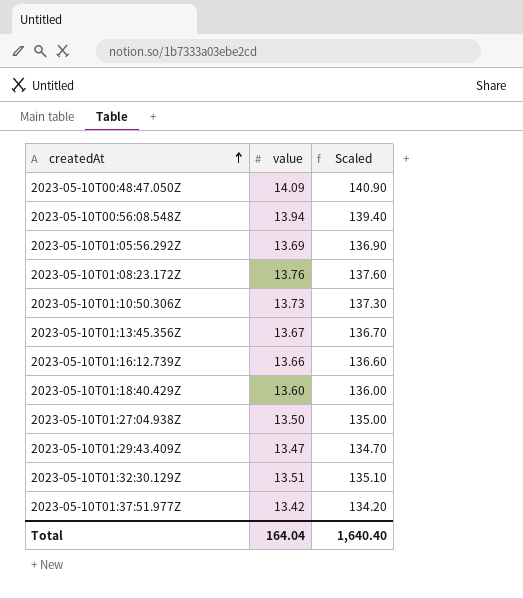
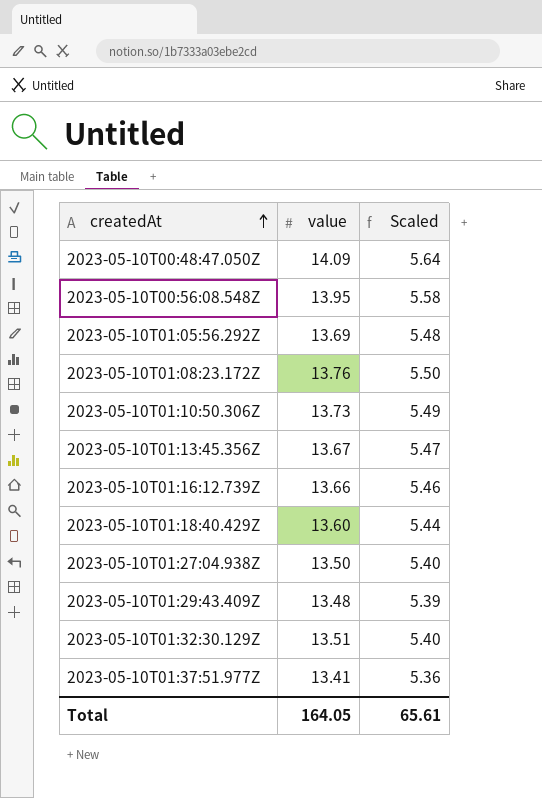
column Scaled | formula: [value] * 10 -> [value] * 0.4
2023-05-10T00:56:08.548Z | value: 13.94 -> 13.95
2023-05-10T01:29:43.409Z | value: 13.47 -> 13.48
2023-05-10T01:37:51.977Z | value: 13.42 -> 13.41
Total | value: 164.04 -> 164.05
Total | Scaled: 1,640.40 -> 65.61

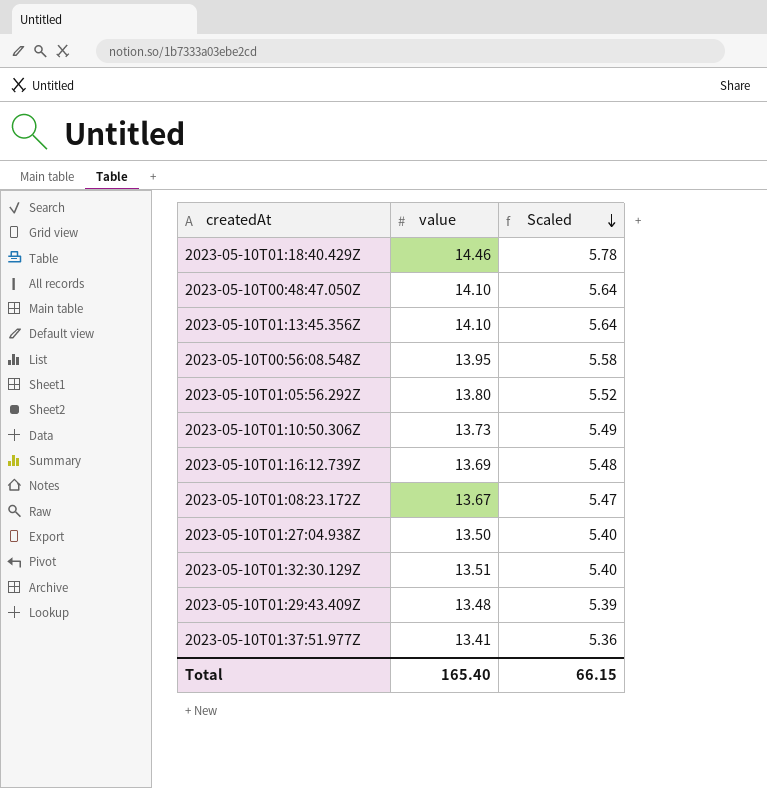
row order: createdAt ascending -> Scaled descending
2023-05-10T01:18:40.429Z | value: 13.60 -> 14.46
2023-05-10T01:18:40.429Z | Scaled: 5.44 -> 5.78
2023-05-10T00:48:47.050Z | value: 14.09 -> 14.10
2023-05-10T01:13:45.356Z | value: 13.67 -> 14.10
2023-05-10T01:13:45.356Z | Scaled: 5.47 -> 5.64
2023-05-10T01:05:56.292Z | value: 13.69 -> 13.80
2023-05-10T01:05:56.292Z | Scaled: 5.48 -> 5.52
2023-05-10T01:16:12.739Z | value: 13.66 -> 13.69
2023-05-10T01:16:12.739Z | Scaled: 5.46 -> 5.48
2023-05-10T01:08:23.172Z | value: 13.76 -> 13.67
2023-05-10T01:08:23.172Z | Scaled: 5.50 -> 5.47
Total | value: 164.05 -> 165.40
Total | Scaled: 65.61 -> 66.15

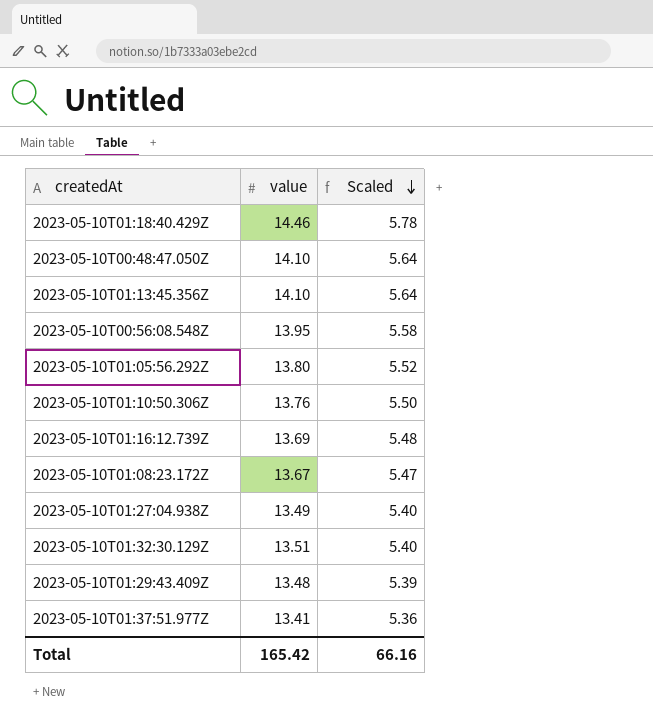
2023-05-10T01:10:50.306Z | value: 13.73 -> 13.76
2023-05-10T01:10:50.306Z | Scaled: 5.49 -> 5.50
2023-05-10T01:27:04.938Z | value: 13.50 -> 13.49
Total | value: 165.40 -> 165.42
Total | Scaled: 66.15 -> 66.16

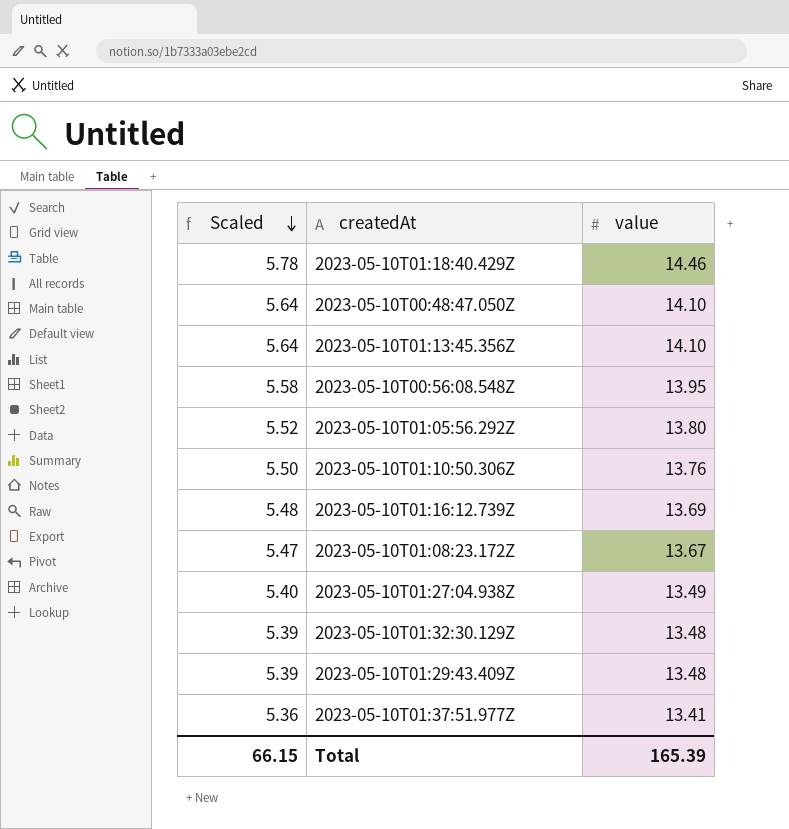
column Scaled | position: 3 -> 1
2023-05-10T01:32:30.129Z | Scaled: 5.40 -> 5.39
2023-05-10T01:32:30.129Z | value: 13.51 -> 13.48
Total | Scaled: 66.16 -> 66.15
Total | value: 165.42 -> 165.39

